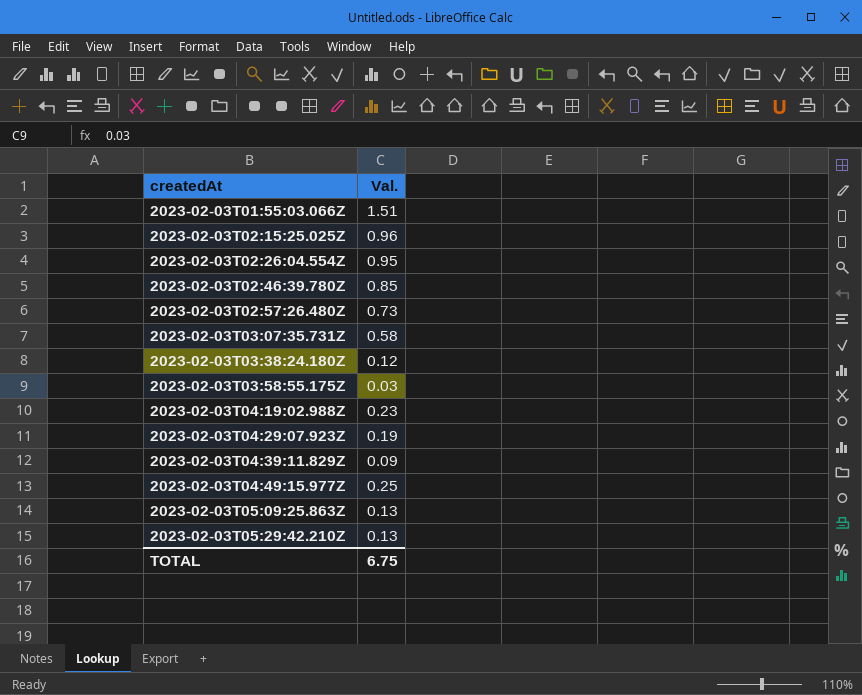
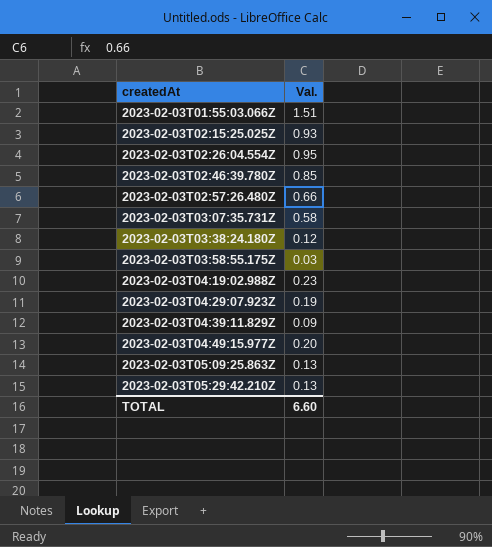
2023-02-03T02:15:25.025Z | Val.: 0.96 -> 0.93
2023-02-03T02:57:26.480Z | Val.: 0.73 -> 0.66
2023-02-03T04:49:15.977Z | Val.: 0.25 -> 0.20
TOTAL | Val.: 6.75 -> 6.60

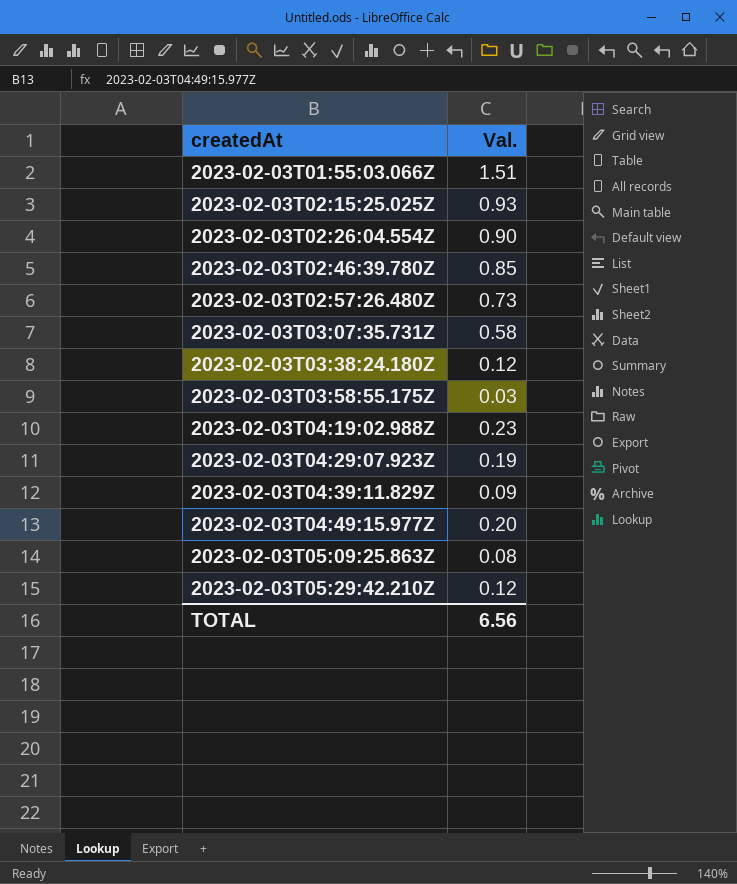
2023-02-03T02:26:04.554Z | Val.: 0.95 -> 0.90
2023-02-03T02:57:26.480Z | Val.: 0.66 -> 0.73
2023-02-03T05:09:25.863Z | Val.: 0.13 -> 0.08
2023-02-03T05:29:42.210Z | Val.: 0.13 -> 0.12
TOTAL | Val.: 6.60 -> 6.56

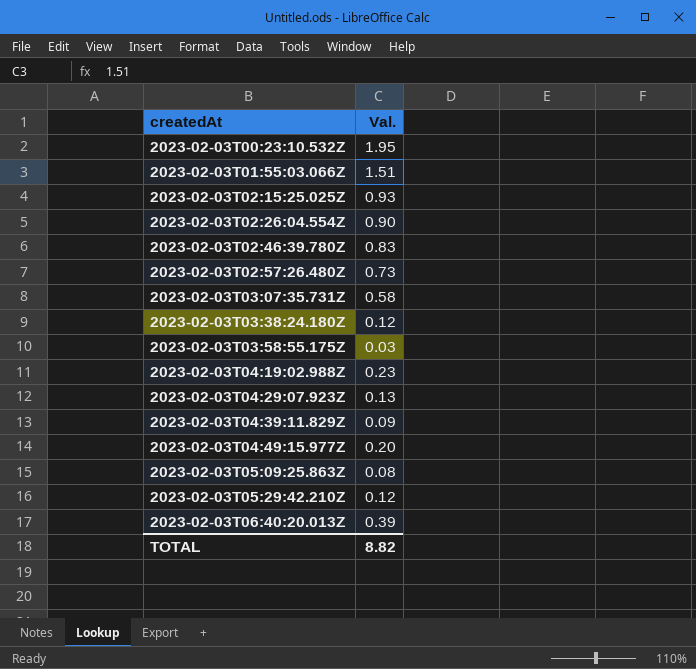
row 2023-02-03T00:23:10.532Z: none -> 1.95
2023-02-03T02:46:39.780Z | Val.: 0.85 -> 0.83
2023-02-03T04:29:07.923Z | Val.: 0.19 -> 0.13
row 2023-02-03T06:40:20.013Z: none -> 0.39
TOTAL | Val.: 6.56 -> 8.82

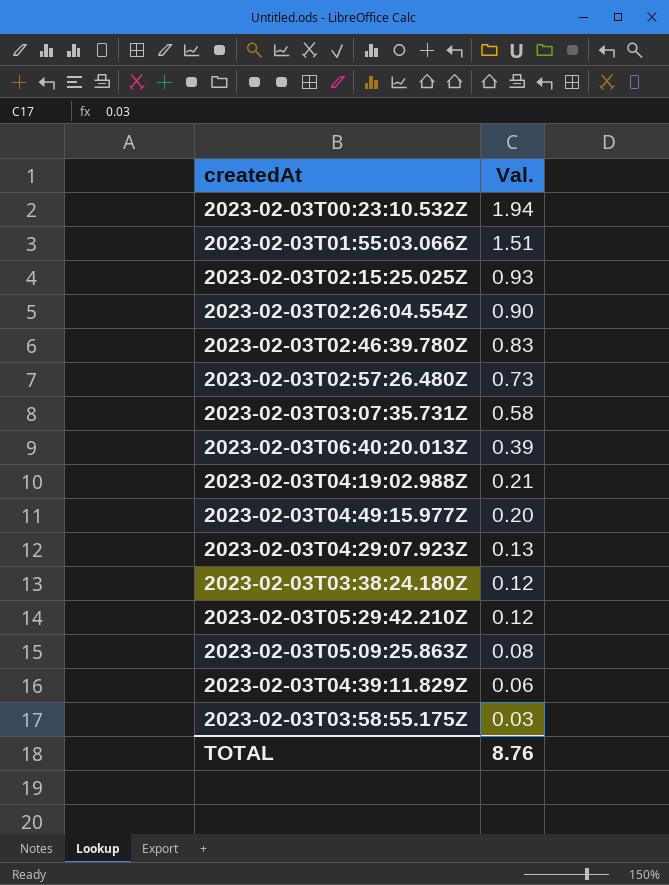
row order: createdAt ascending -> Val. descending
2023-02-03T00:23:10.532Z | Val.: 1.95 -> 1.94
2023-02-03T04:19:02.988Z | Val.: 0.23 -> 0.21
2023-02-03T04:39:11.829Z | Val.: 0.09 -> 0.06
TOTAL | Val.: 8.82 -> 8.76

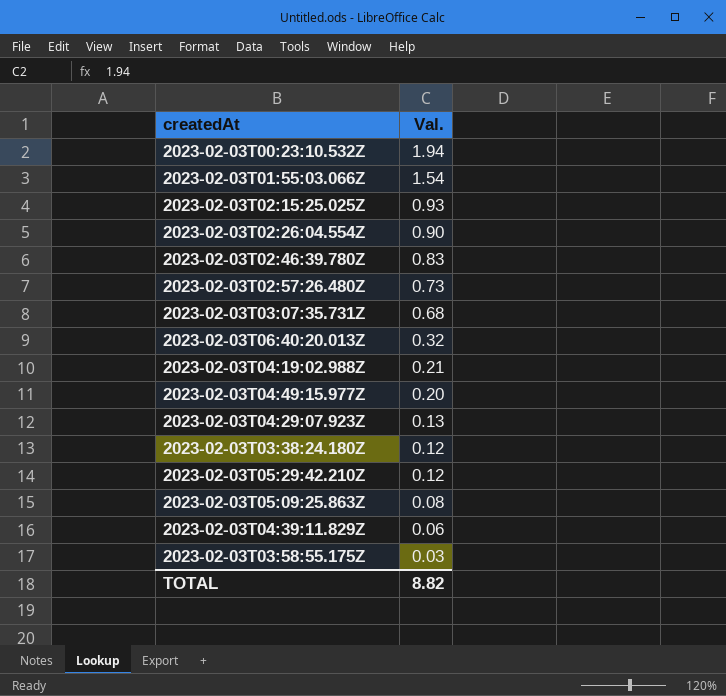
2023-02-03T01:55:03.066Z | Val.: 1.51 -> 1.54
2023-02-03T03:07:35.731Z | Val.: 0.58 -> 0.68
2023-02-03T06:40:20.013Z | Val.: 0.39 -> 0.32
TOTAL | Val.: 8.76 -> 8.82

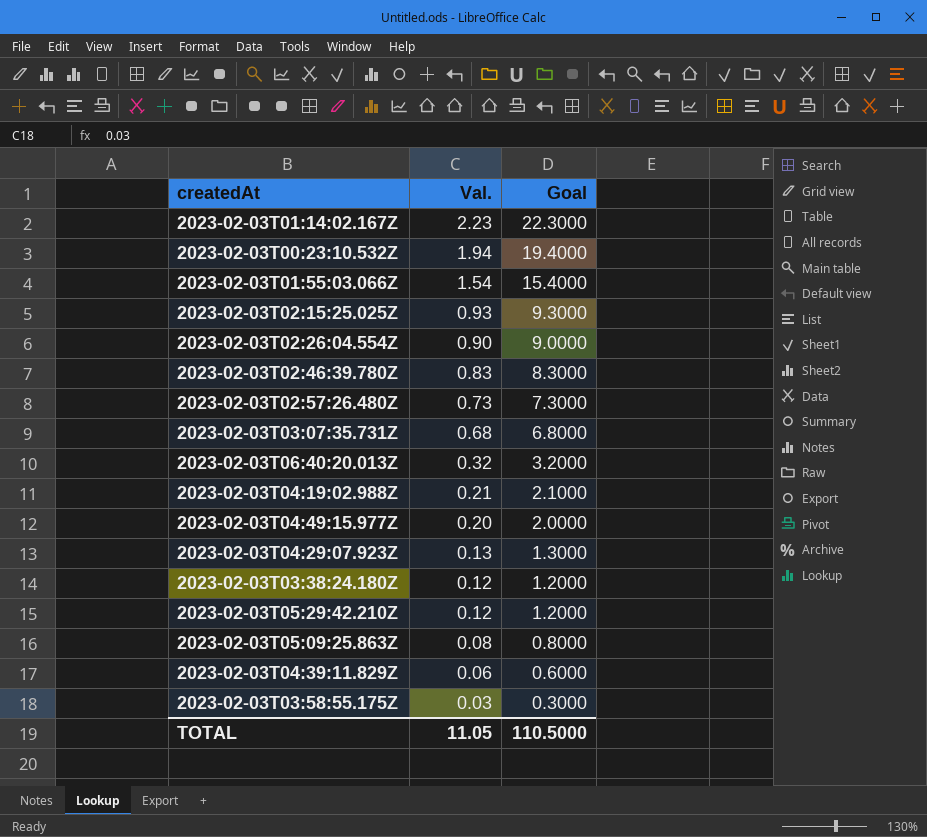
column Goal | formula: none -> [Val.] * 10
row 2023-02-03T01:14:02.167Z: none -> 2.23 | 22.3000
TOTAL | Val.: 8.82 -> 11.05

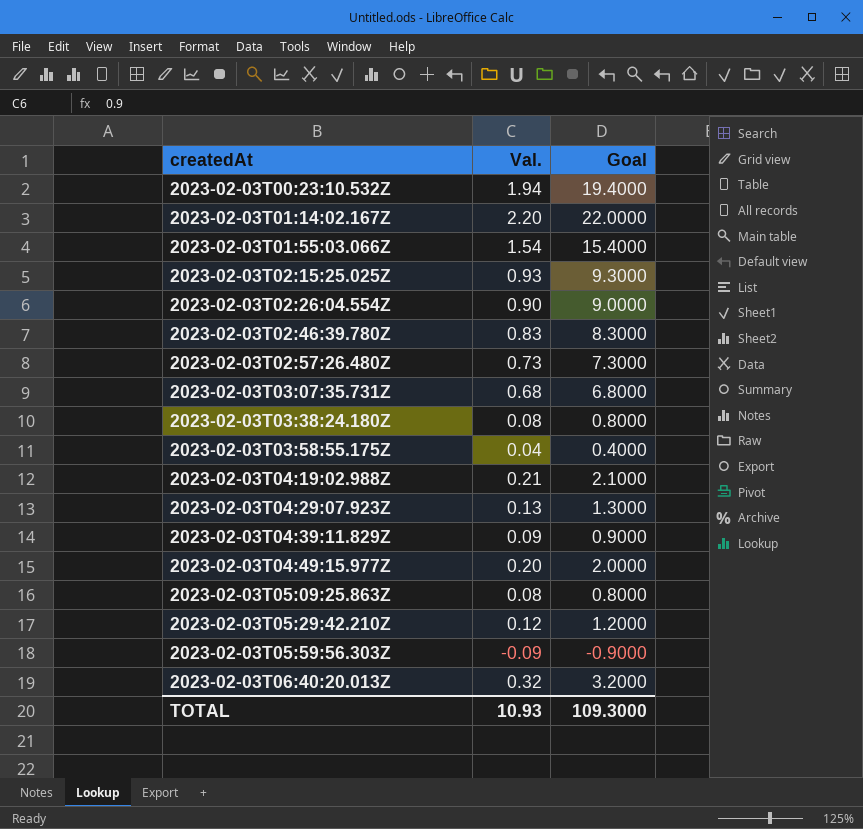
row order: Val. descending -> createdAt ascending
2023-02-03T01:14:02.167Z | Val.: 2.23 -> 2.20
2023-02-03T01:14:02.167Z | Goal: 22.3000 -> 22.0000
2023-02-03T03:38:24.180Z | Val.: 0.12 -> 0.08
2023-02-03T03:38:24.180Z | Goal: 1.2000 -> 0.8000
2023-02-03T03:58:55.175Z | Val.: 0.03 -> 0.04
2023-02-03T03:58:55.175Z | Goal: 0.3000 -> 0.4000
2023-02-03T04:39:11.829Z | Val.: 0.06 -> 0.09
2023-02-03T04:39:11.829Z | Goal: 0.6000 -> 0.9000
row 2023-02-03T05:59:56.303Z: none -> -0.09 | -0.9000
TOTAL | Val.: 11.05 -> 10.93
TOTAL | Goal: 110.5000 -> 109.3000

